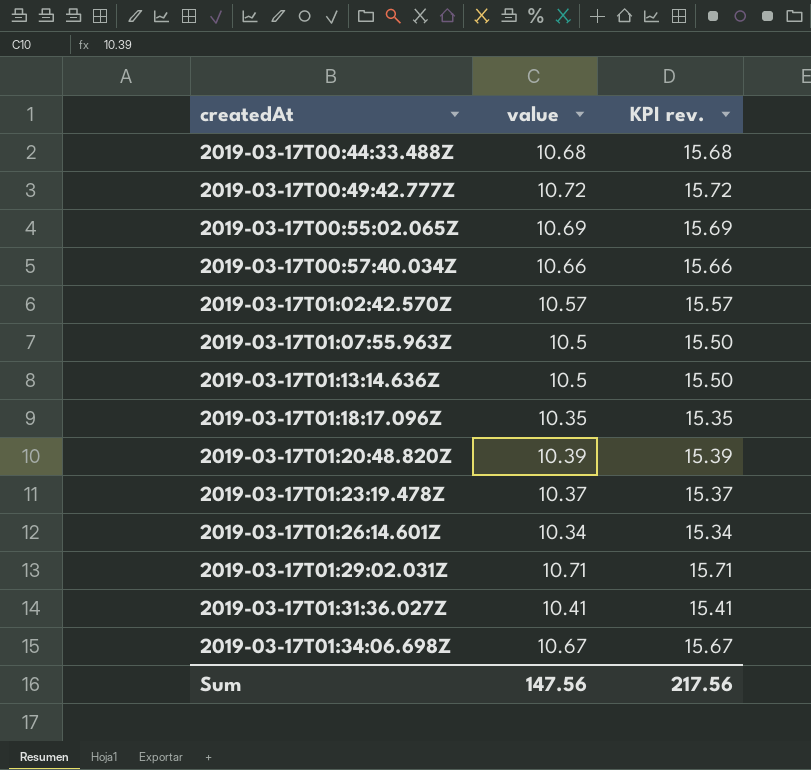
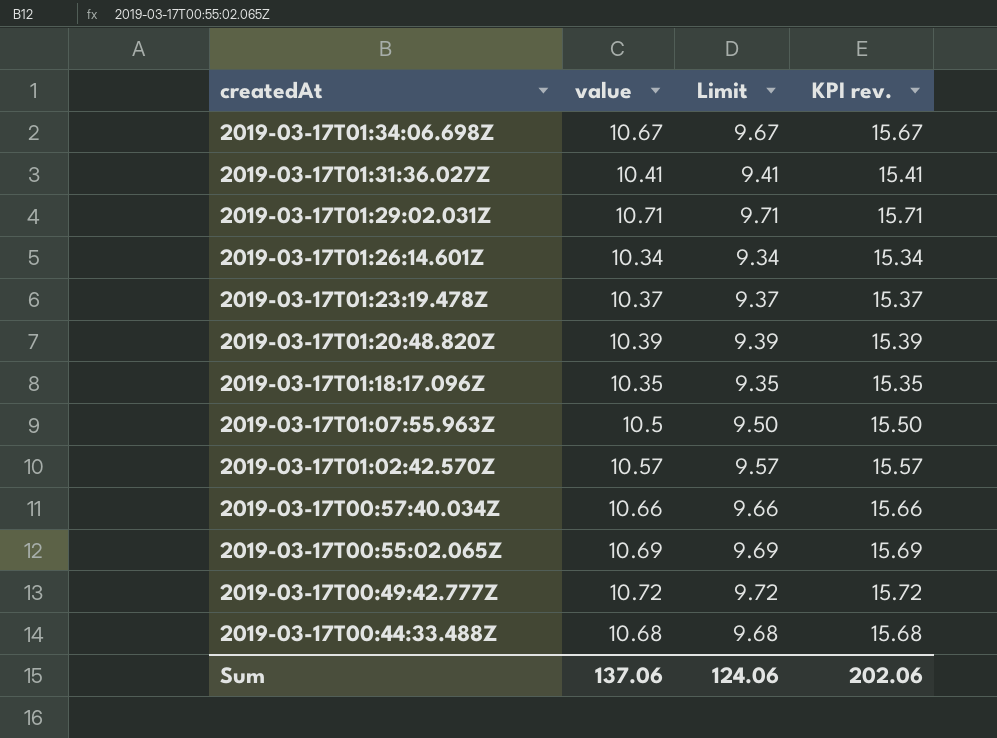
row order: createdAt ascending -> createdAt descending
column Limit | formula: none -> [value] - 1
row 2019-03-17T01:13:14.636Z: 10.5 | 15.50 -> none
Sum | value: 147.56 -> 137.06
Sum | KPI rev.: 217.56 -> 202.06

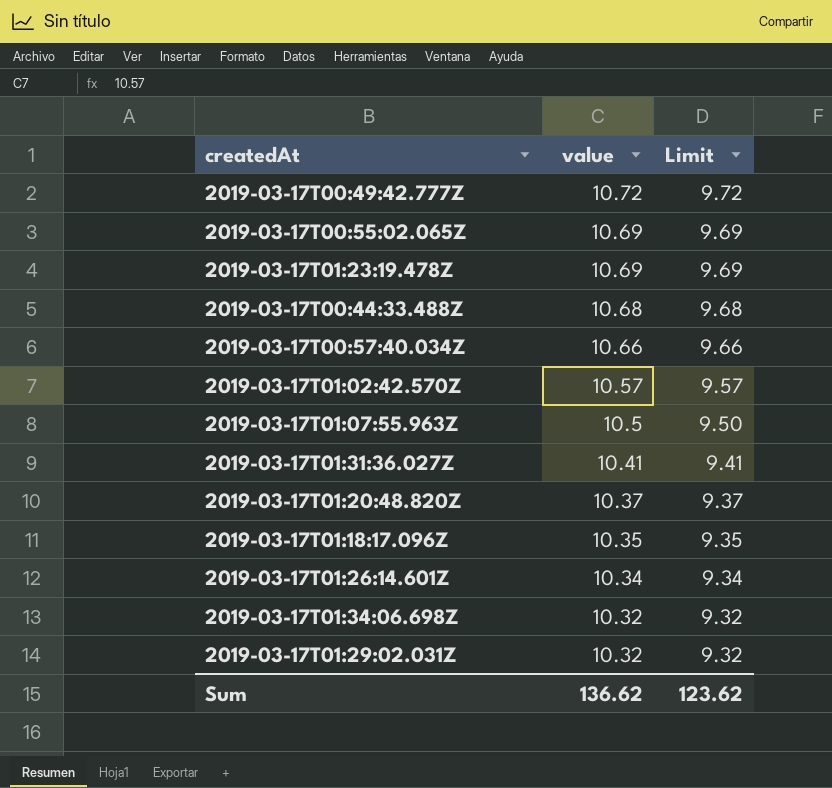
row order: createdAt descending -> value descending
column KPI rev. | formula: [value] + 5 -> none
2019-03-17T01:23:19.478Z | value: 10.37 -> 10.69
2019-03-17T01:23:19.478Z | Limit: 9.37 -> 9.69
2019-03-17T01:20:48.820Z | value: 10.39 -> 10.37
2019-03-17T01:20:48.820Z | Limit: 9.39 -> 9.37
2019-03-17T01:34:06.698Z | value: 10.67 -> 10.32
2019-03-17T01:34:06.698Z | Limit: 9.67 -> 9.32
2019-03-17T01:29:02.031Z | value: 10.71 -> 10.32
2019-03-17T01:29:02.031Z | Limit: 9.71 -> 9.32
Sum | value: 137.06 -> 136.62
Sum | Limit: 124.06 -> 123.62

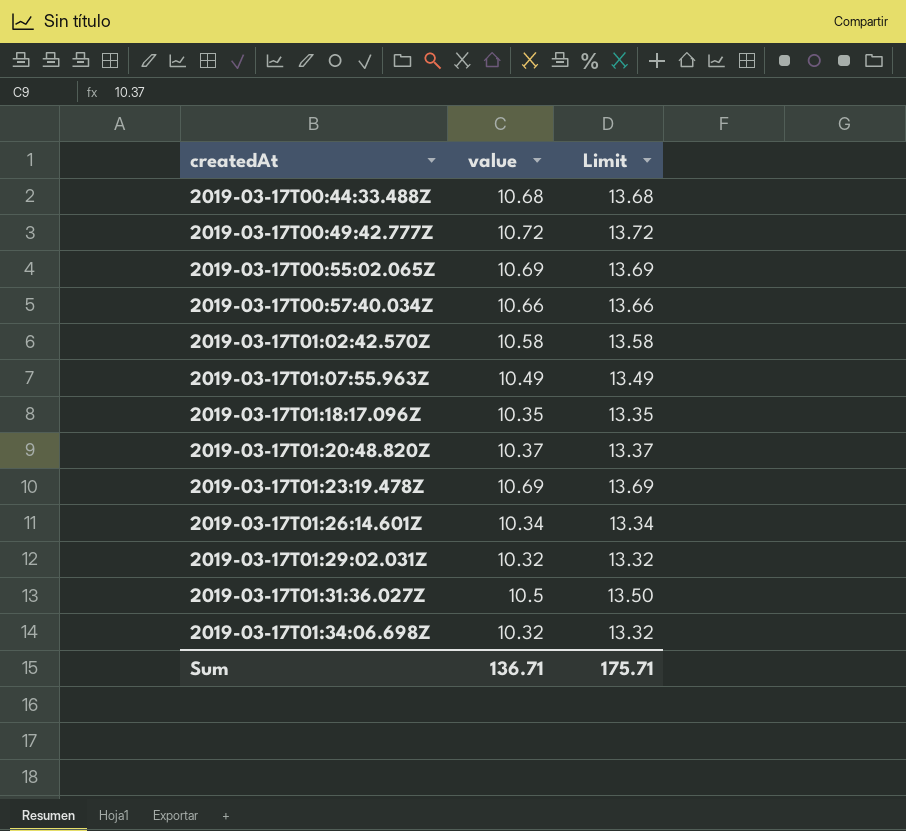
row order: value descending -> createdAt ascending
column Limit | formula: [value] - 1 -> [value] + 3
2019-03-17T01:02:42.570Z | value: 10.57 -> 10.58
2019-03-17T01:07:55.963Z | value: 10.5 -> 10.49
2019-03-17T01:31:36.027Z | value: 10.41 -> 10.5
Sum | value: 136.62 -> 136.71
Sum | Limit: 123.62 -> 175.71

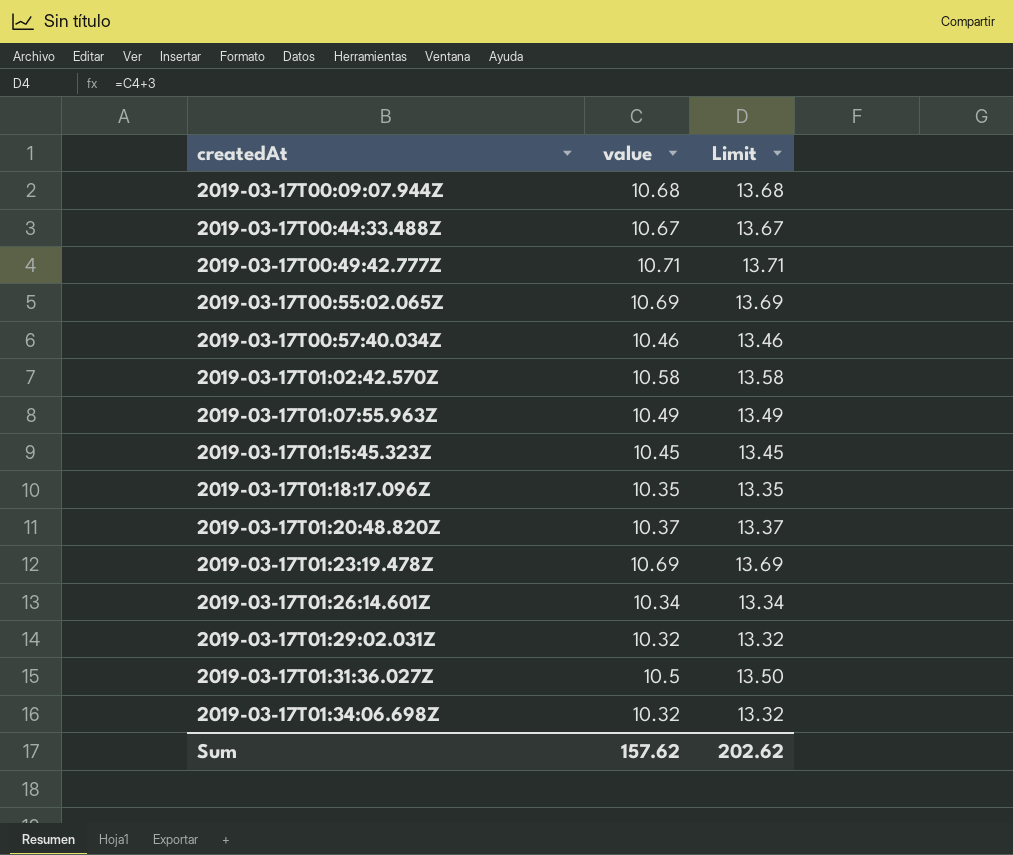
row 2019-03-17T00:09:07.944Z: none -> 10.68 | 13.68
2019-03-17T00:44:33.488Z | value: 10.68 -> 10.67
2019-03-17T00:44:33.488Z | Limit: 13.68 -> 13.67
2019-03-17T00:49:42.777Z | value: 10.72 -> 10.71
2019-03-17T00:49:42.777Z | Limit: 13.72 -> 13.71
2019-03-17T00:57:40.034Z | value: 10.66 -> 10.46
2019-03-17T00:57:40.034Z | Limit: 13.66 -> 13.46
row 2019-03-17T01:15:45.323Z: none -> 10.45 | 13.45
Sum | value: 136.71 -> 157.62
Sum | Limit: 175.71 -> 202.62

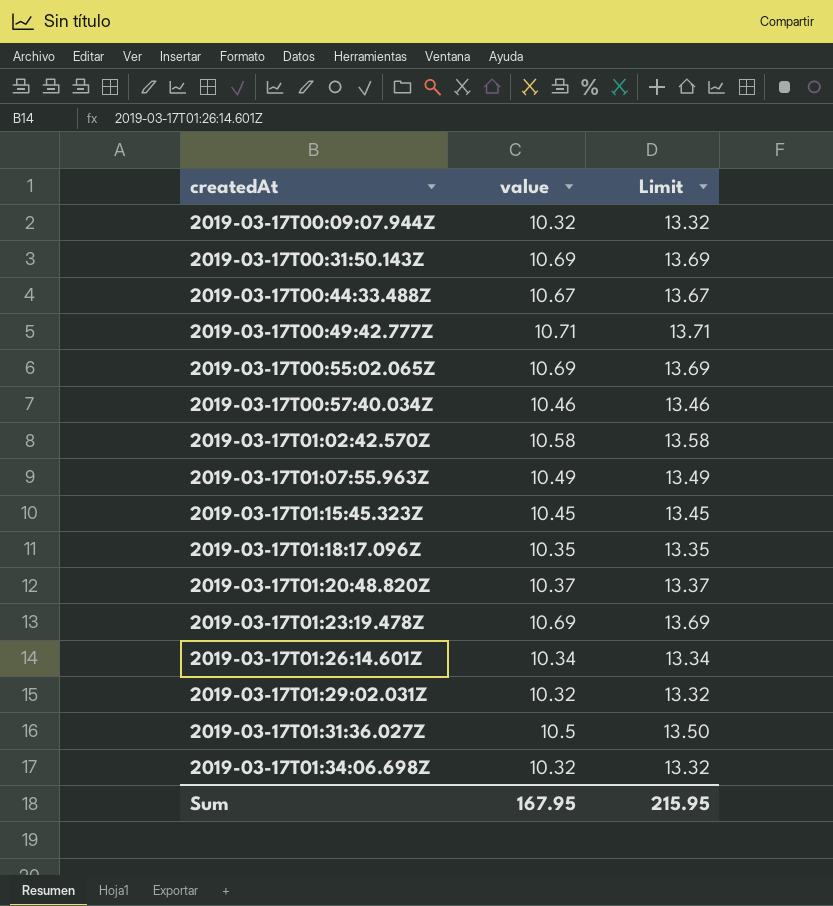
2019-03-17T00:09:07.944Z | value: 10.68 -> 10.32
2019-03-17T00:09:07.944Z | Limit: 13.68 -> 13.32
row 2019-03-17T00:31:50.143Z: none -> 10.69 | 13.69
Sum | value: 157.62 -> 167.95
Sum | Limit: 202.62 -> 215.95

